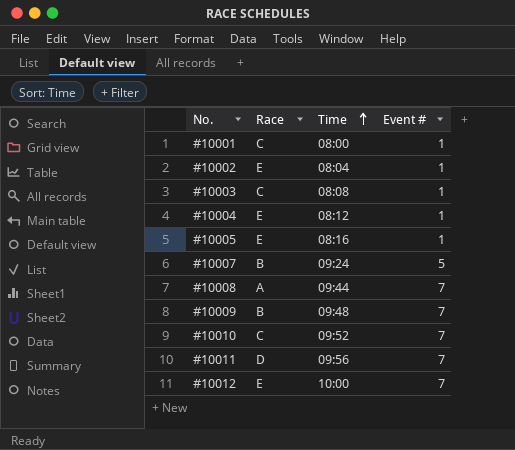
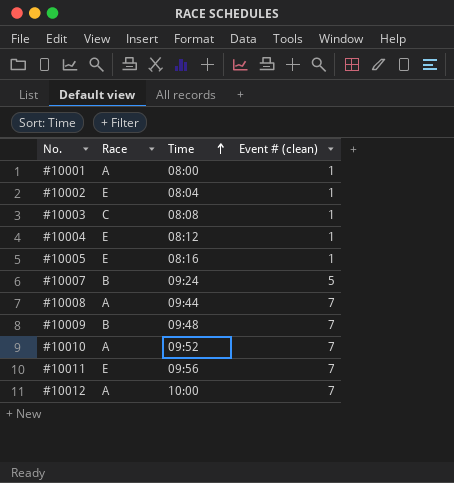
column name: Event # -> Event # (clean)
#10001 | Race: C -> A
#10010 | Race: C -> A
#10011 | Race: D -> E
#10012 | Race: E -> A

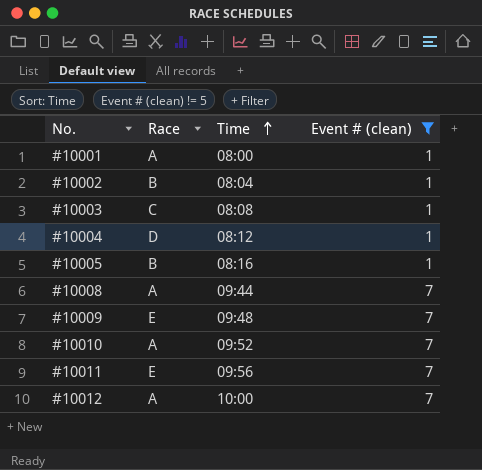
filter: none -> Event # (clean) != 5
#10002 | Race: E -> B
#10004 | Race: E -> D
#10005 | Race: E -> B
#10009 | Race: B -> E

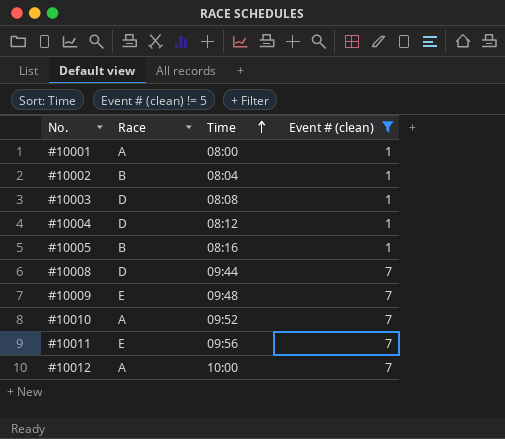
#10003 | Race: C -> D
#10008 | Race: A -> D

